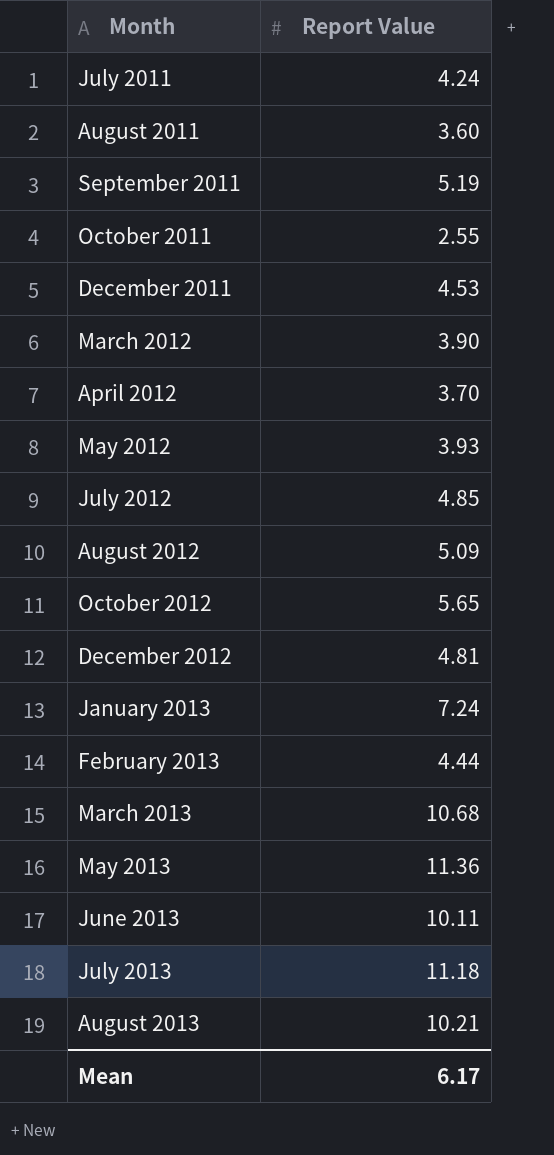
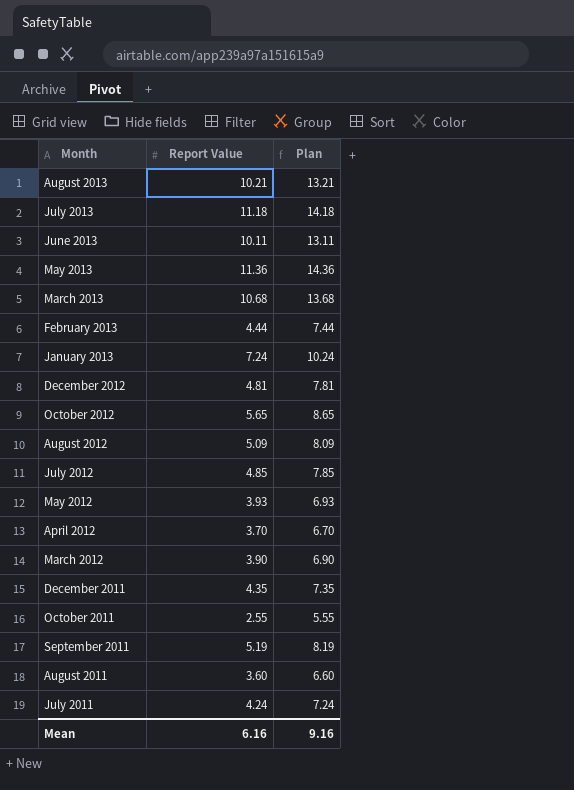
row order: Month ascending -> Month descending
column Plan | formula: none -> [Report Value] + 3
December 2011 | Report Value: 4.53 -> 4.35
Mean | Report Value: 6.17 -> 6.16

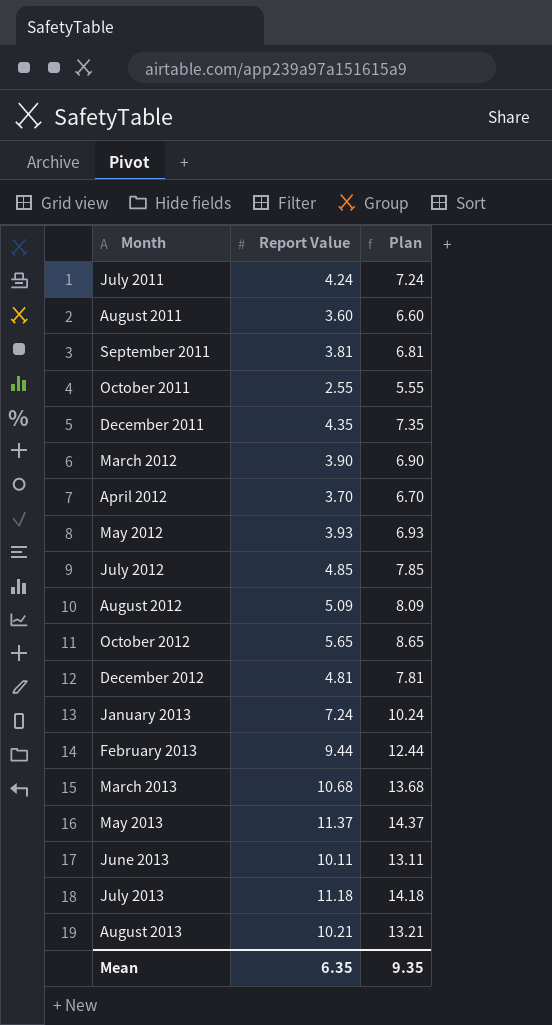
row order: Month descending -> Month ascending
September 2011 | Report Value: 5.19 -> 3.81
September 2011 | Plan: 8.19 -> 6.81
February 2013 | Report Value: 4.44 -> 9.44
February 2013 | Plan: 7.44 -> 12.44
May 2013 | Report Value: 11.36 -> 11.37
May 2013 | Plan: 14.36 -> 14.37
Mean | Report Value: 6.16 -> 6.35
Mean | Plan: 9.16 -> 9.35

